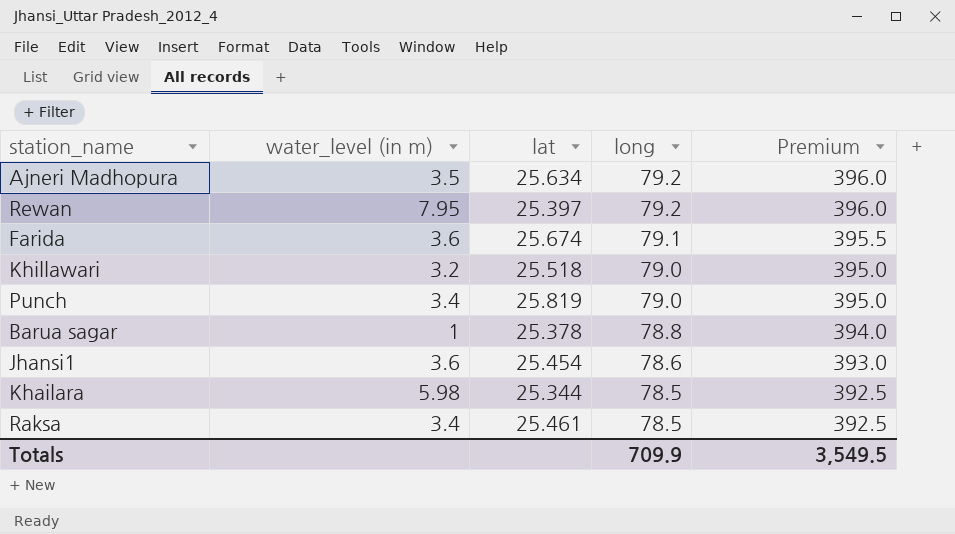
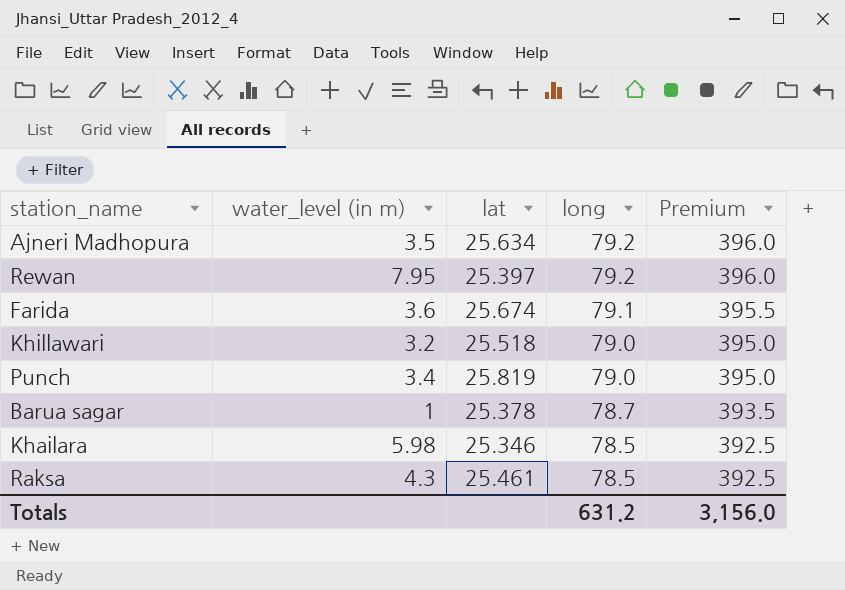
row Jhansi1: 3.6 | 25.454 | 78.6 | 393.0 -> none
Barua sagar | long: 78.8 -> 78.7
Barua sagar | Premium: 394.0 -> 393.5
Khailara | lat: 25.344 -> 25.346
Raksa | water_level (in m): 3.4 -> 4.3
Totals | long: 709.9 -> 631.2
Totals | Premium: 3,549.5 -> 3,156.0

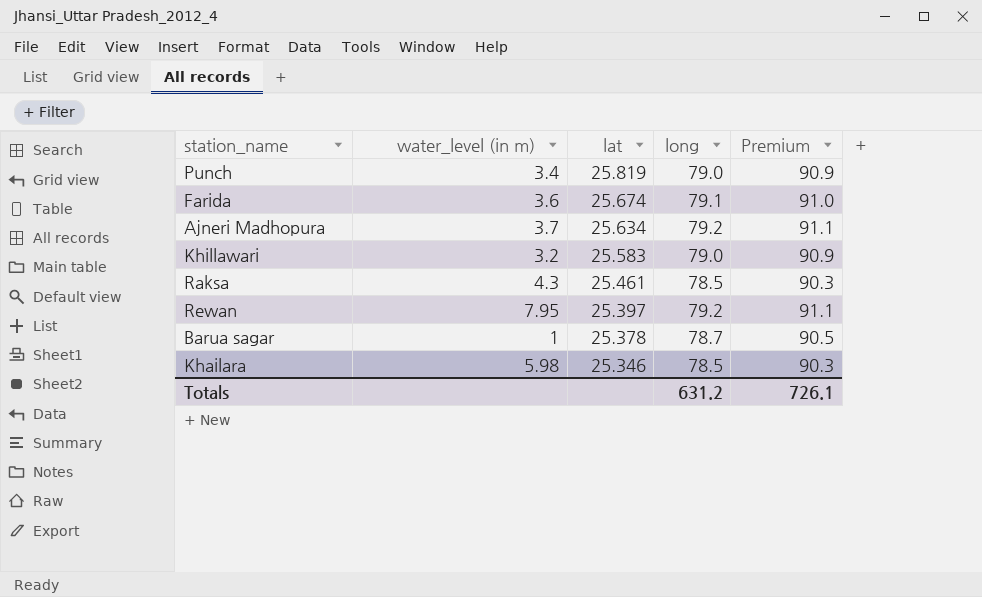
row order: long descending -> lat descending
column Premium | formula: [long] * 5 -> [long] * 1.15
Ajneri Madhopura | water_level (in m): 3.5 -> 3.7
Khillawari | lat: 25.518 -> 25.583
Totals | Premium: 3,156.0 -> 726.1

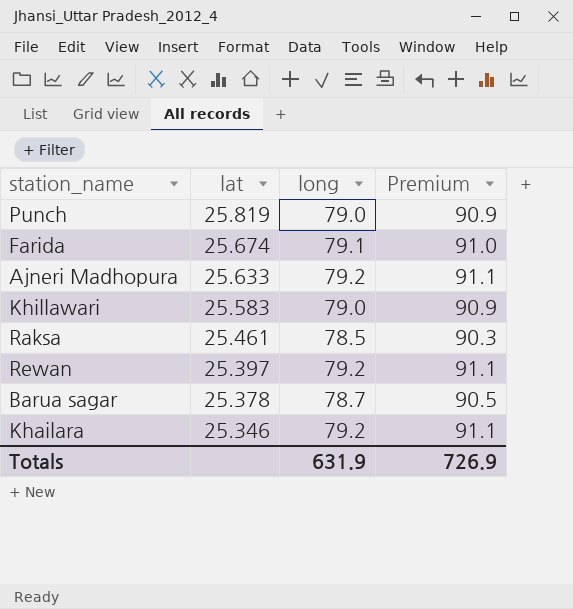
column water_level (in m) | position: 2 -> none
Ajneri Madhopura | lat: 25.634 -> 25.633
Khailara | long: 78.5 -> 79.2
Khailara | Premium: 90.3 -> 91.1
Totals | long: 631.2 -> 631.9
Totals | Premium: 726.1 -> 726.9

